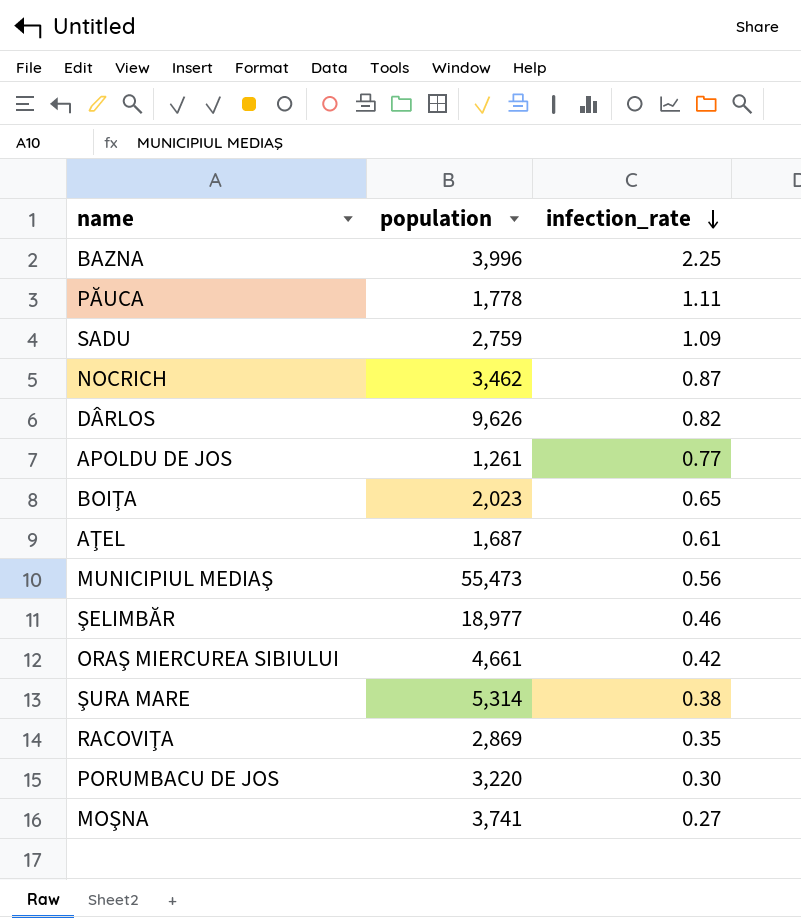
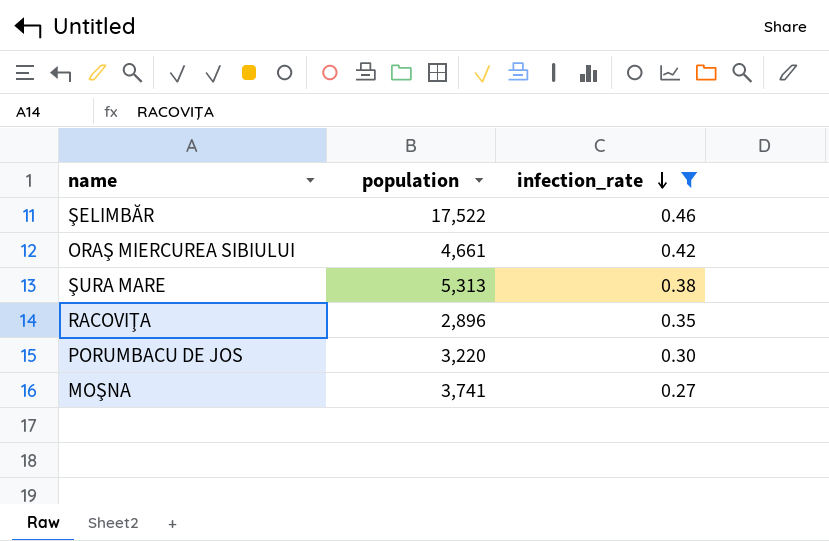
filter: none -> infection_rate <= 0.46
ŞELIMBĂR | population: 18,977 -> 17,522
ŞURA MARE | population: 5,314 -> 5,313
RACOVIŢA | population: 2,869 -> 2,896

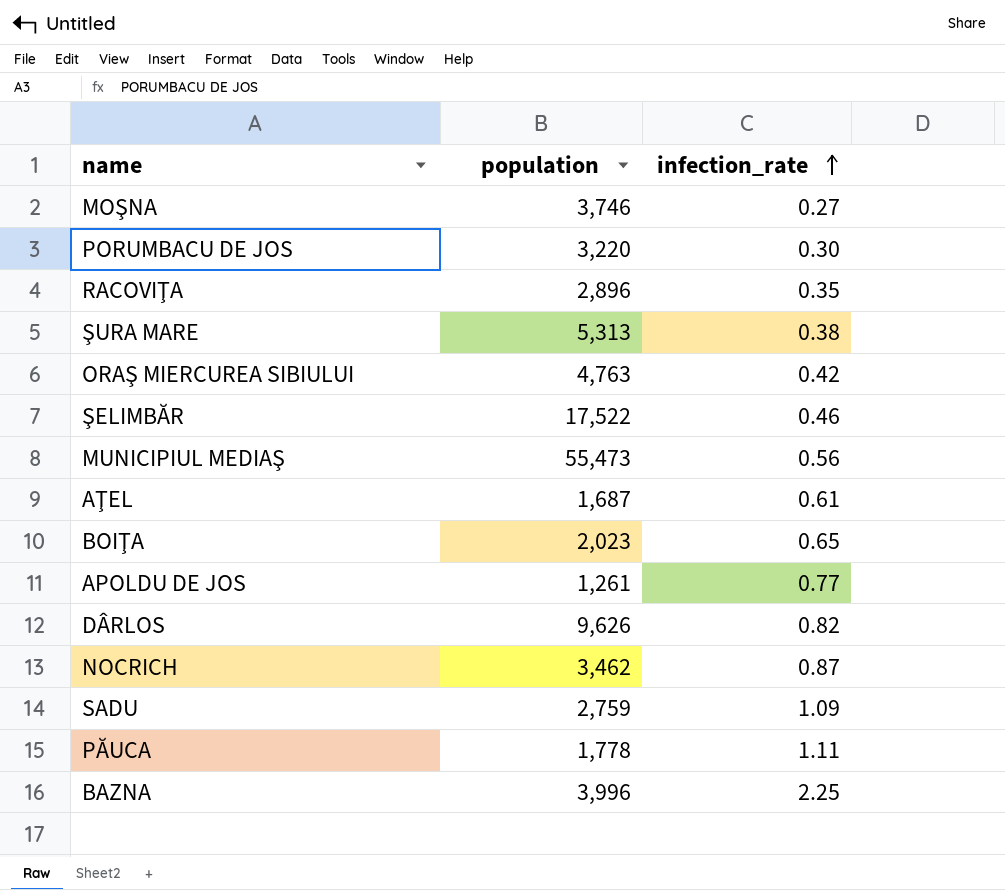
filter: infection_rate <= 0.46 -> none
row order: infection_rate descending -> infection_rate ascending
MOŞNA | population: 3,741 -> 3,746
ORAŞ MIERCUREA SIBIULUI | population: 4,661 -> 4,763

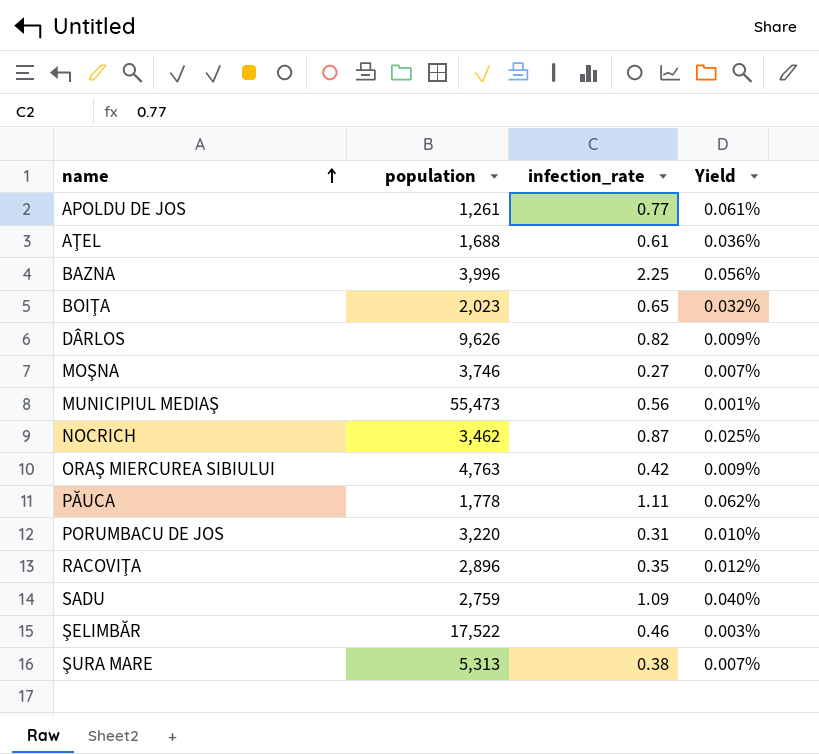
row order: infection_rate ascending -> name ascending
column Yield | formula: none -> [infection_rate] / [population]
AŢEL | population: 1,687 -> 1,688
PORUMBACU DE JOS | infection_rate: 0.30 -> 0.31

